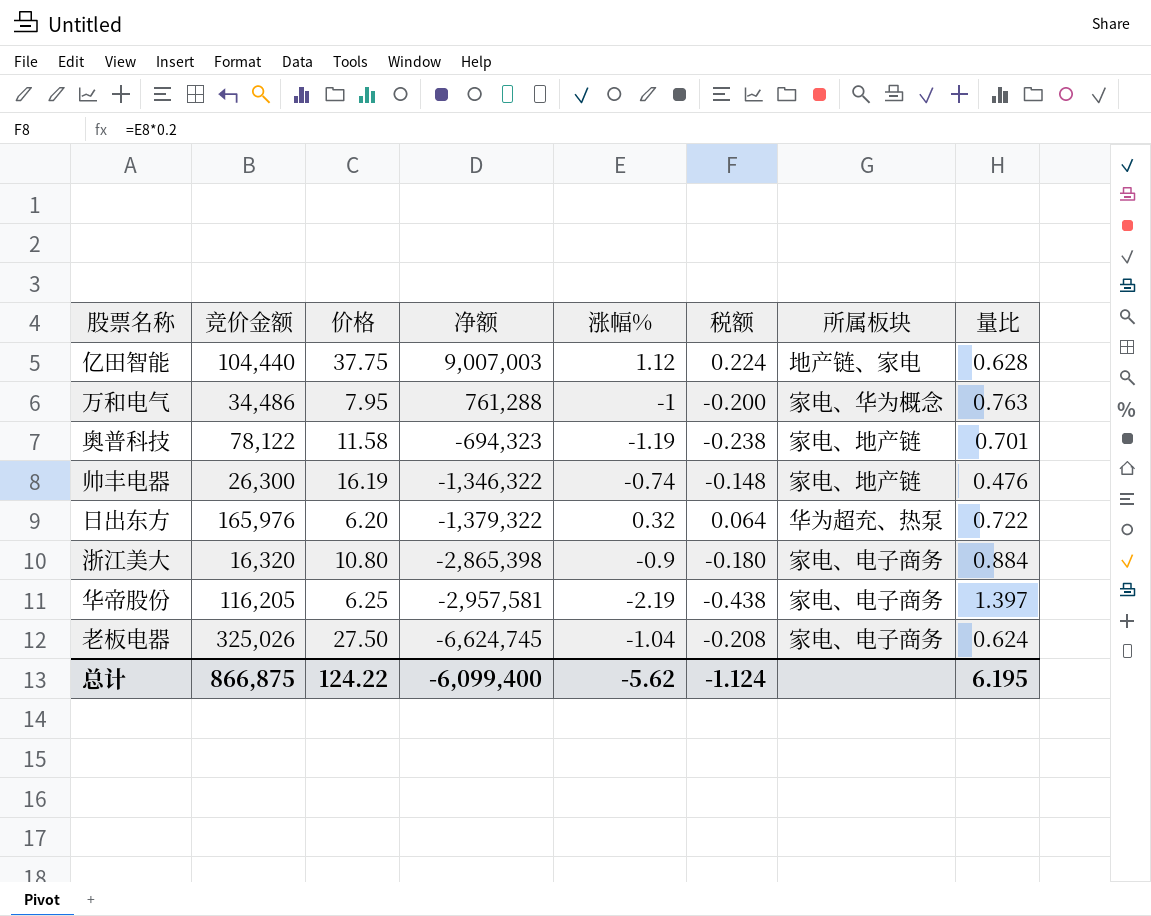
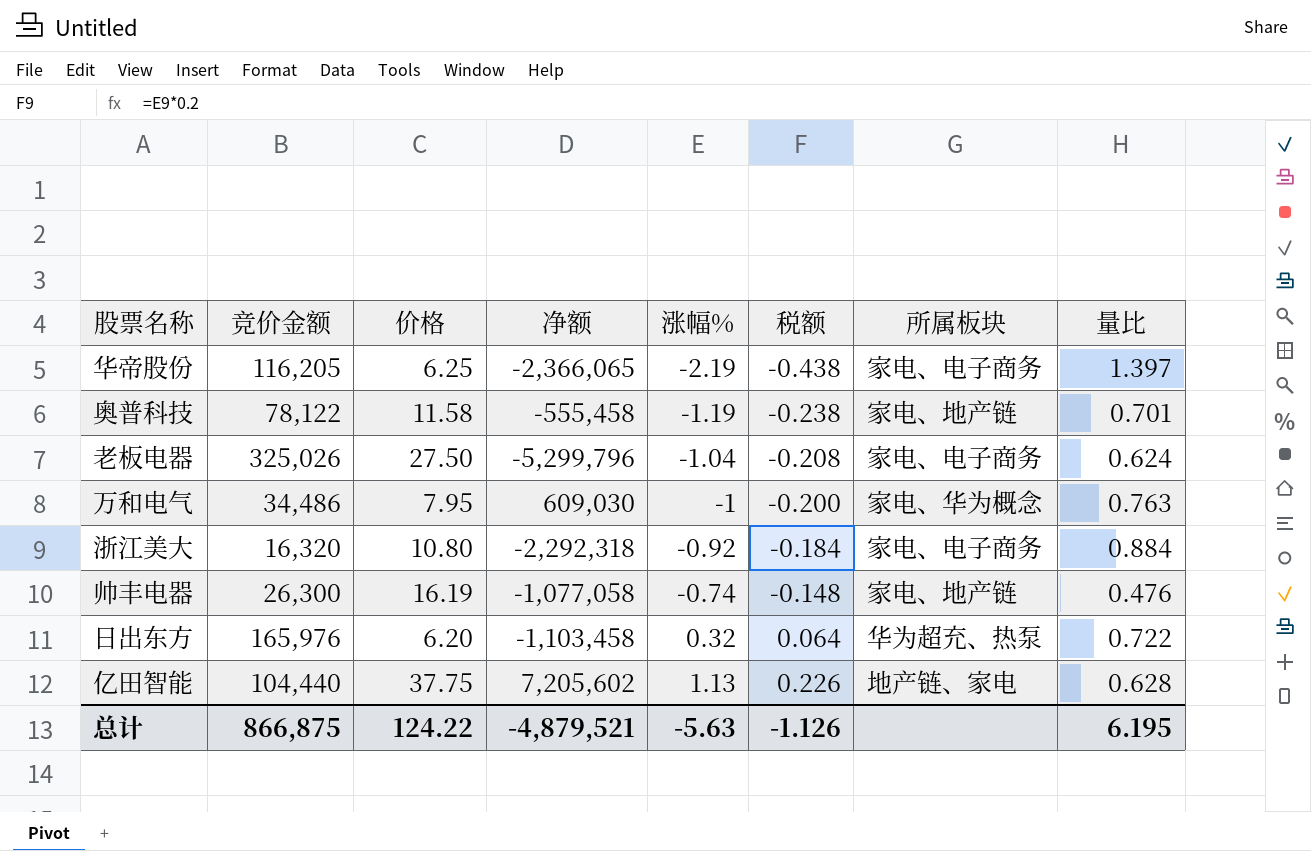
row order: 净额 descending -> 涨幅% ascending
华帝股份 | 净额: -2,957,581 -> -2,366,065
奥普科技 | 净额: -694,323 -> -555,458
老板电器 | 净额: -6,624,745 -> -5,299,796
万和电气 | 净额: 761,288 -> 609,030
浙江美大 | 净额: -2,865,398 -> -2,292,318
浙江美大 | 涨幅%: -0.9 -> -0.92
浙江美大 | 税额: -0.180 -> -0.184
帅丰电器 | 净额: -1,346,322 -> -1,077,058
日出东方 | 净额: -1,379,322 -> -1,103,458
亿田智能 | 净额: 9,007,003 -> 7,205,602
亿田智能 | 涨幅%: 1.12 -> 1.13
亿田智能 | 税额: 0.224 -> 0.226
总计 | 净额: -6,099,400 -> -4,879,521
总计 | 涨幅%: -5.62 -> -5.63
总计 | 税额: -1.124 -> -1.126

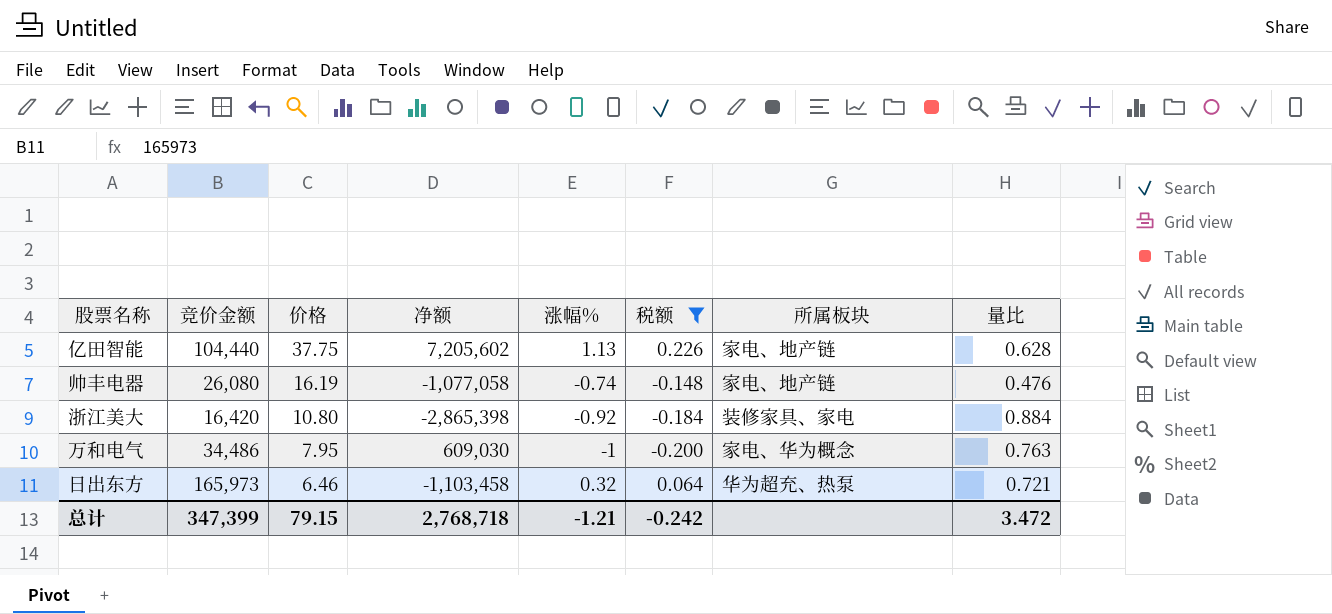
filter: none -> 税额 >= -0.200
row order: 涨幅% ascending -> 价格 descending
亿田智能 | 所属板块: 地产链、家电 -> 家电、地产链
帅丰电器 | 竞价金额: 26,300 -> 26,080
浙江美大 | 竞价金额: 16,320 -> 16,420
浙江美大 | 净额: -2,292,318 -> -2,865,398
浙江美大 | 所属板块: 家电、电子商务 -> 装修家具、家电
日出东方 | 竞价金额: 165,976 -> 165,973
日出东方 | 价格: 6.20 -> 6.46
日出东方 | 量比: 0.722 -> 0.721
总计 | 竞价金额: 866,875 -> 347,399
总计 | 价格: 124.22 -> 79.15
总计 | 净额: -4,879,521 -> 2,768,718
总计 | 涨幅%: -5.63 -> -1.21
总计 | 税额: -1.126 -> -0.242
总计 | 量比: 6.195 -> 3.472

